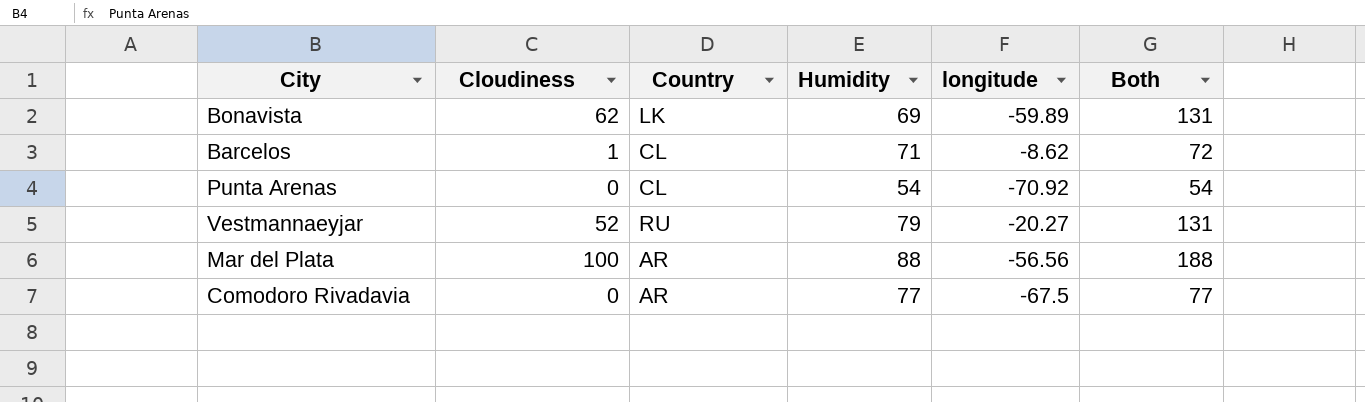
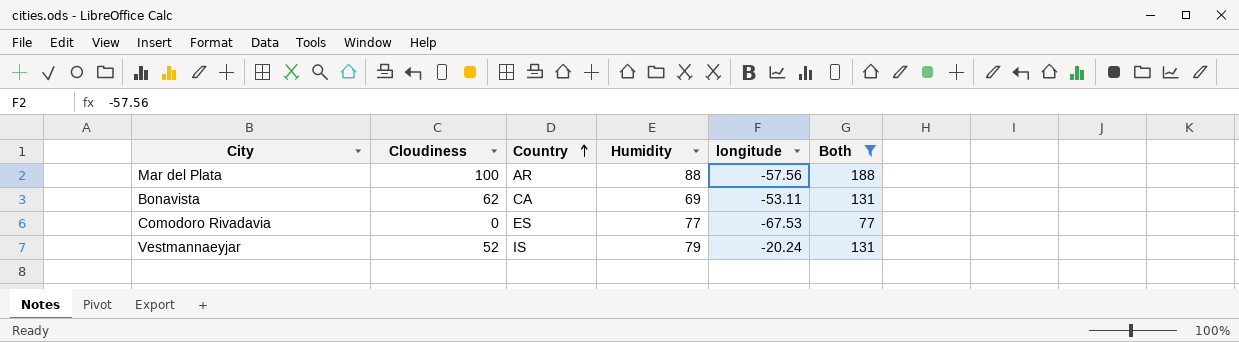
filter: none -> Both >= 77
row order: none -> Country ascending
Mar del Plata | longitude: -56.56 -> -57.56
Bonavista | Country: LK -> CA
Bonavista | longitude: -59.89 -> -53.11
Comodoro Rivadavia | Country: AR -> ES
Comodoro Rivadavia | longitude: -67.5 -> -67.53
Vestmannaeyjar | Country: RU -> IS
Vestmannaeyjar | longitude: -20.27 -> -20.24

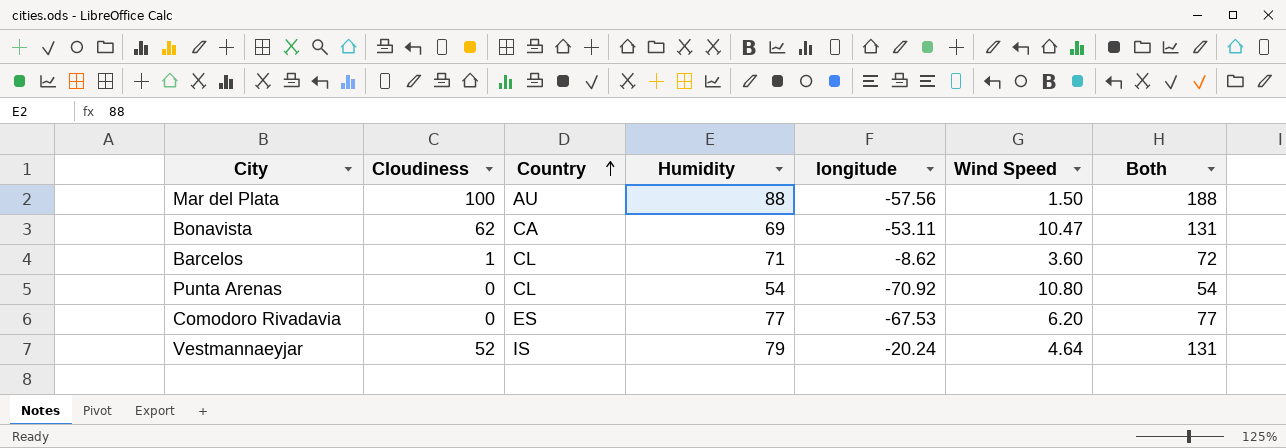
filter: Both >= 77 -> none
column Wind Speed | position: none -> 6
Mar del Plata | Country: AR -> AU

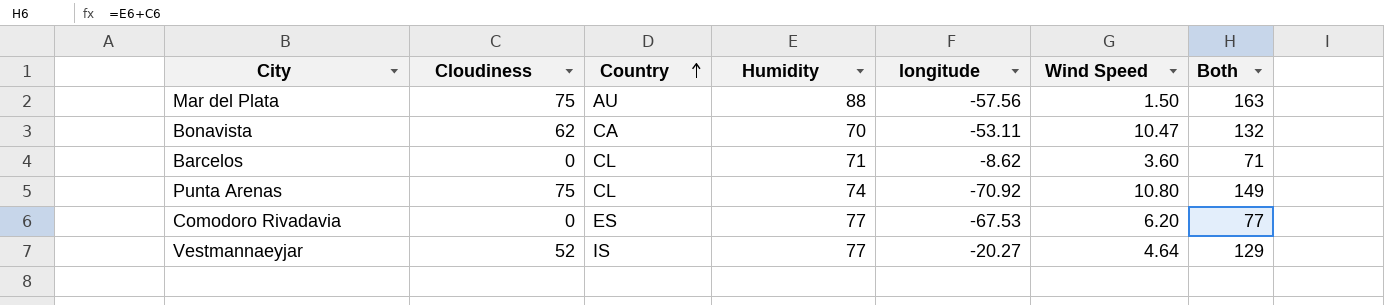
Mar del Plata | Cloudiness: 100 -> 75
Mar del Plata | Both: 188 -> 163
Bonavista | Humidity: 69 -> 70
Bonavista | Both: 131 -> 132
Barcelos | Cloudiness: 1 -> 0
Barcelos | Both: 72 -> 71
Punta Arenas | Cloudiness: 0 -> 75
Punta Arenas | Humidity: 54 -> 74
Punta Arenas | Both: 54 -> 149
Vestmannaeyjar | Humidity: 79 -> 77
Vestmannaeyjar | longitude: -20.24 -> -20.27
Vestmannaeyjar | Both: 131 -> 129

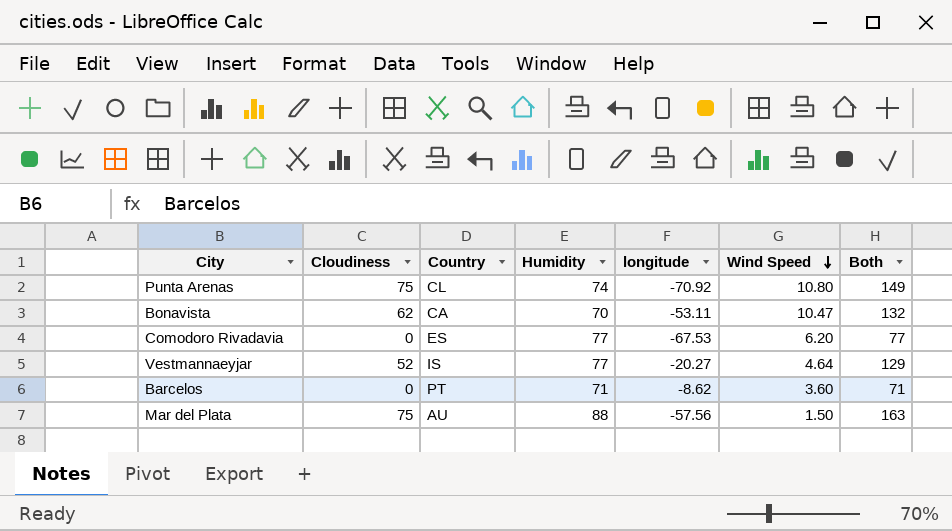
row order: Country ascending -> Wind Speed descending
Barcelos | Country: CL -> PT

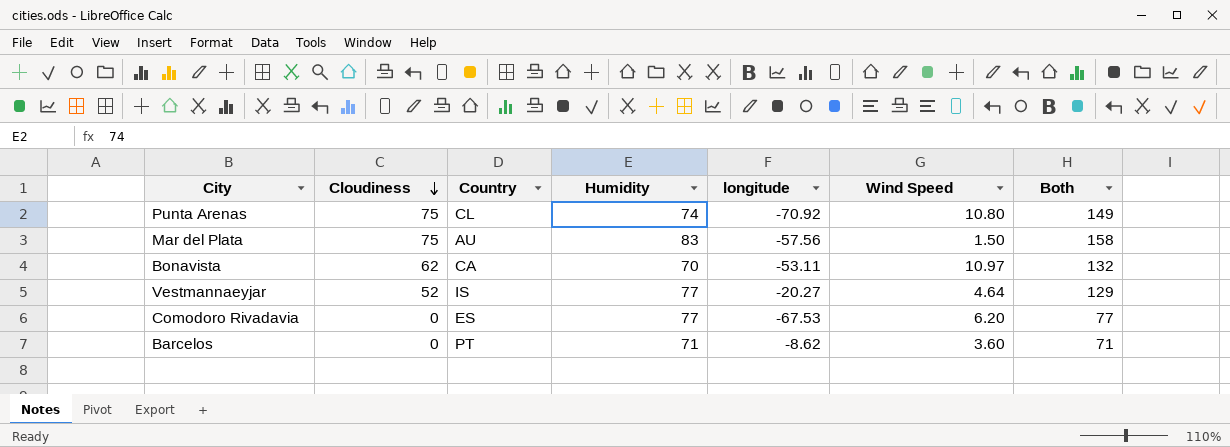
row order: Wind Speed descending -> Cloudiness descending
Mar del Plata | Humidity: 88 -> 83
Mar del Plata | Both: 163 -> 158
Bonavista | Wind Speed: 10.47 -> 10.97

